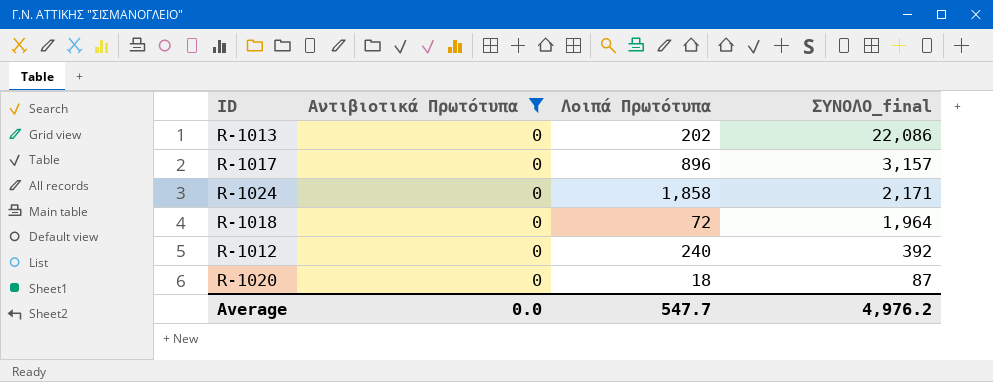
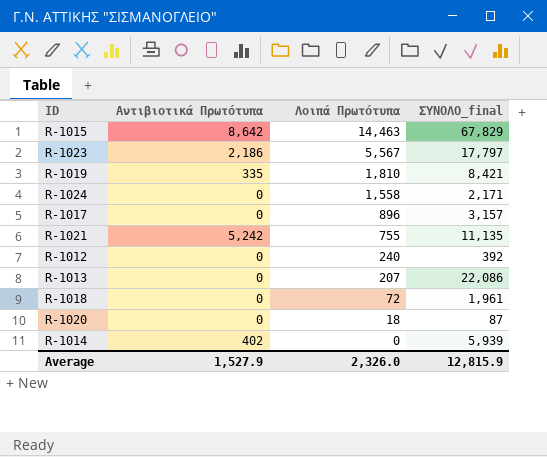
filter: Αντιβιοτικά Πρωτότυπα = 0 -> none
row order: ΣΥΝΟΛΟ_final descending -> Λοιπά Πρωτότυπα descending
R-1024 | Λοιπά Πρωτότυπα: 1,858 -> 1,558
R-1013 | Λοιπά Πρωτότυπα: 202 -> 207
R-1018 | ΣΥΝΟΛΟ_final: 1,964 -> 1,961
Average | Αντιβιοτικά Πρωτότυπα: 0.0 -> 1,527.9
Average | Λοιπά Πρωτότυπα: 547.7 -> 2,326.0
Average | ΣΥΝΟΛΟ_final: 4,976.2 -> 12,815.9

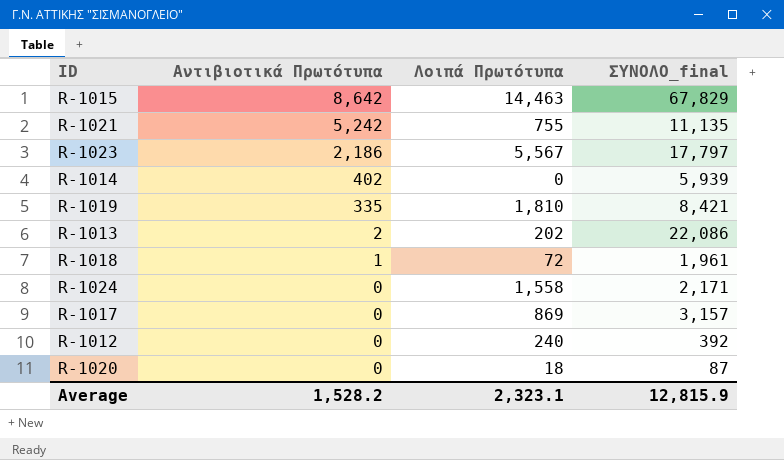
row order: Λοιπά Πρωτότυπα descending -> Αντιβιοτικά Πρωτότυπα descending
R-1013 | Αντιβιοτικά Πρωτότυπα: 0 -> 2
R-1013 | Λοιπά Πρωτότυπα: 207 -> 202
R-1018 | Αντιβιοτικά Πρωτότυπα: 0 -> 1
R-1017 | Λοιπά Πρωτότυπα: 896 -> 869
Average | Αντιβιοτικά Πρωτότυπα: 1,527.9 -> 1,528.2
Average | Λοιπά Πρωτότυπα: 2,326.0 -> 2,323.1

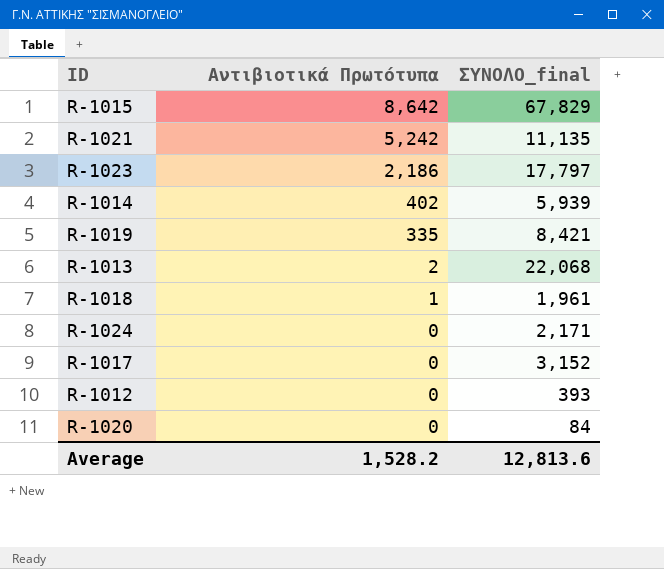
column Λοιπά Πρωτότυπα | position: 3 -> none
R-1013 | ΣΥΝΟΛΟ_final: 22,086 -> 22,068
R-1017 | ΣΥΝΟΛΟ_final: 3,157 -> 3,152
R-1012 | ΣΥΝΟΛΟ_final: 392 -> 393
R-1020 | ΣΥΝΟΛΟ_final: 87 -> 84
Average | ΣΥΝΟΛΟ_final: 12,815.9 -> 12,813.6

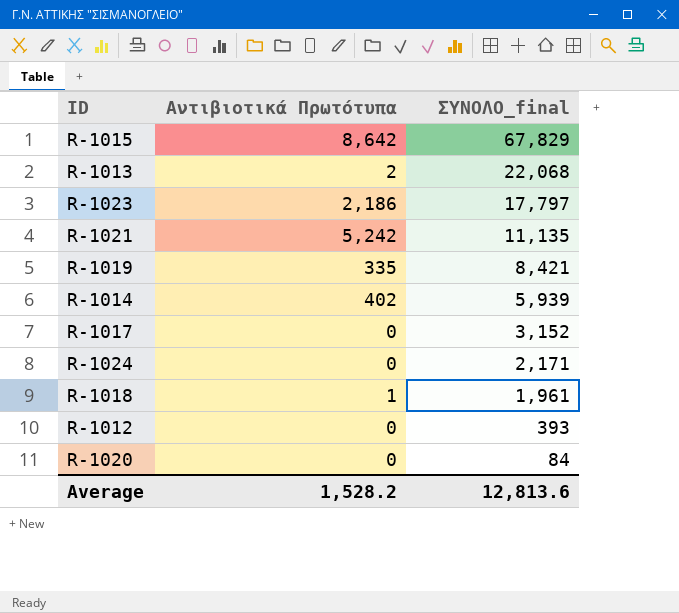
row order: Αντιβιοτικά Πρωτότυπα descending -> ΣΥΝΟΛΟ_final descending

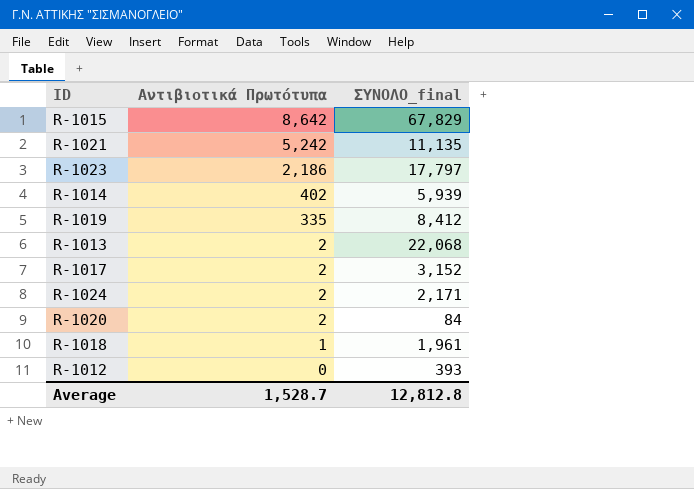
row order: ΣΥΝΟΛΟ_final descending -> Αντιβιοτικά Πρωτότυπα descending
R-1019 | ΣΥΝΟΛΟ_final: 8,421 -> 8,412
R-1017 | Αντιβιοτικά Πρωτότυπα: 0 -> 2
R-1024 | Αντιβιοτικά Πρωτότυπα: 0 -> 2
R-1020 | Αντιβιοτικά Πρωτότυπα: 0 -> 2
Average | Αντιβιοτικά Πρωτότυπα: 1,528.2 -> 1,528.7
Average | ΣΥΝΟΛΟ_final: 12,813.6 -> 12,812.8

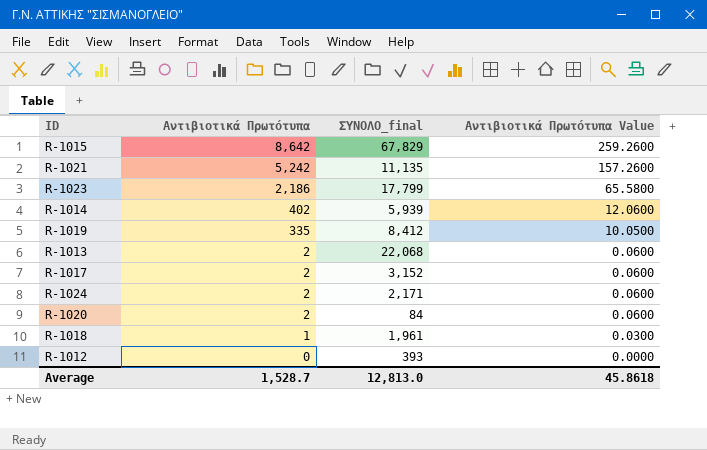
column Αντιβιοτικά Πρωτότυπα Value | formula: none -> [Αντιβιοτικά Πρωτότυπα] * 0.03
R-1023 | ΣΥΝΟΛΟ_final: 17,797 -> 17,799
Average | ΣΥΝΟΛΟ_final: 12,812.8 -> 12,813.0

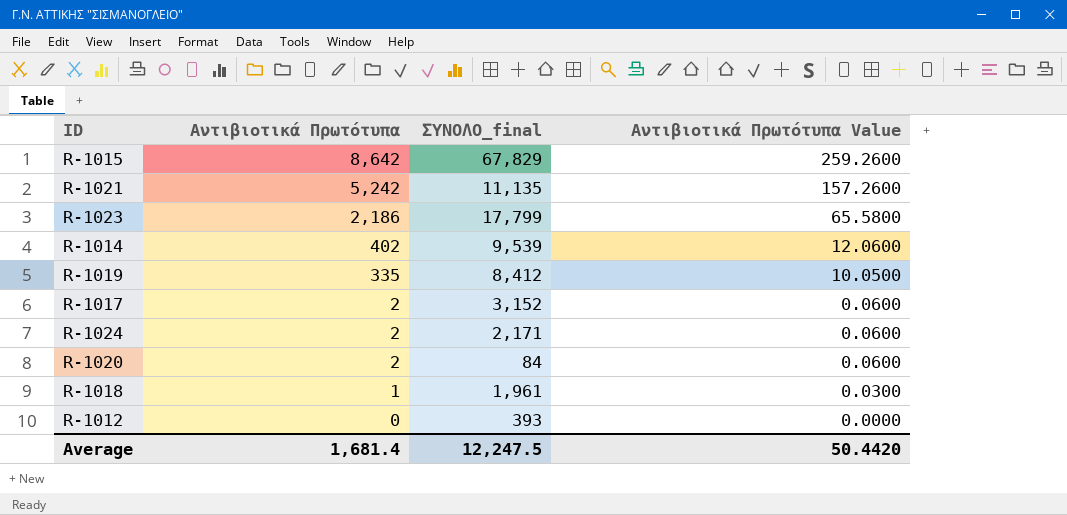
row R-1013: 2 | 22,068 | 0.0600 -> none
R-1014 | ΣΥΝΟΛΟ_final: 5,939 -> 9,539
Average | Αντιβιοτικά Πρωτότυπα: 1,528.7 -> 1,681.4
Average | ΣΥΝΟΛΟ_final: 12,813.0 -> 12,247.5
Average | Αντιβιοτικά Πρωτότυπα Value: 45.8618 -> 50.4420

